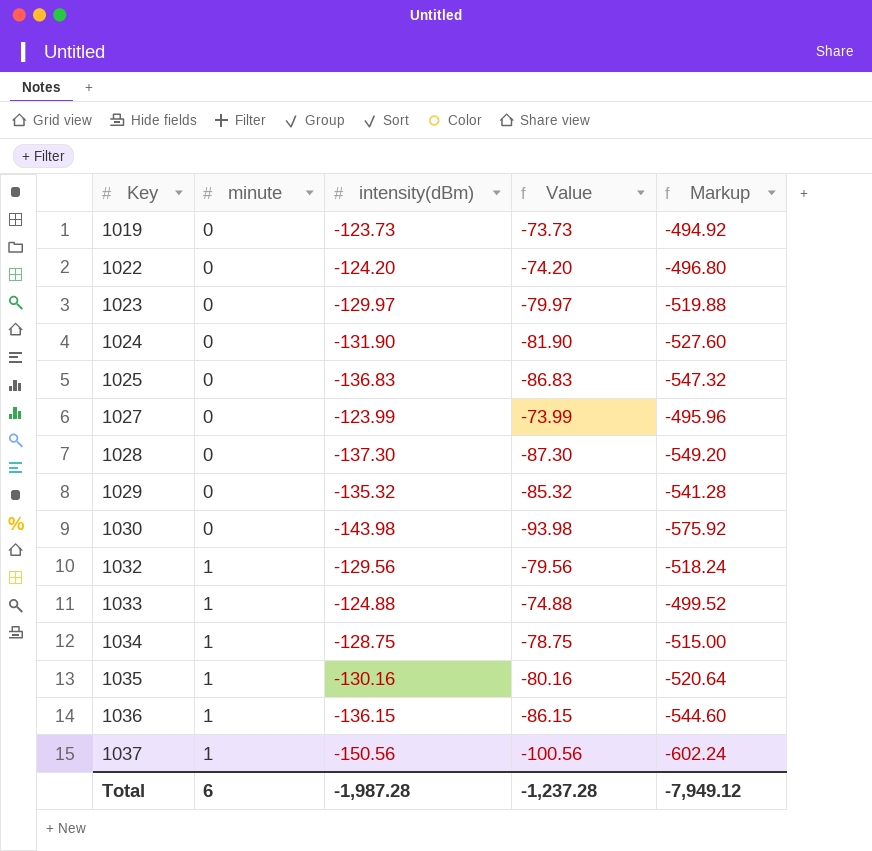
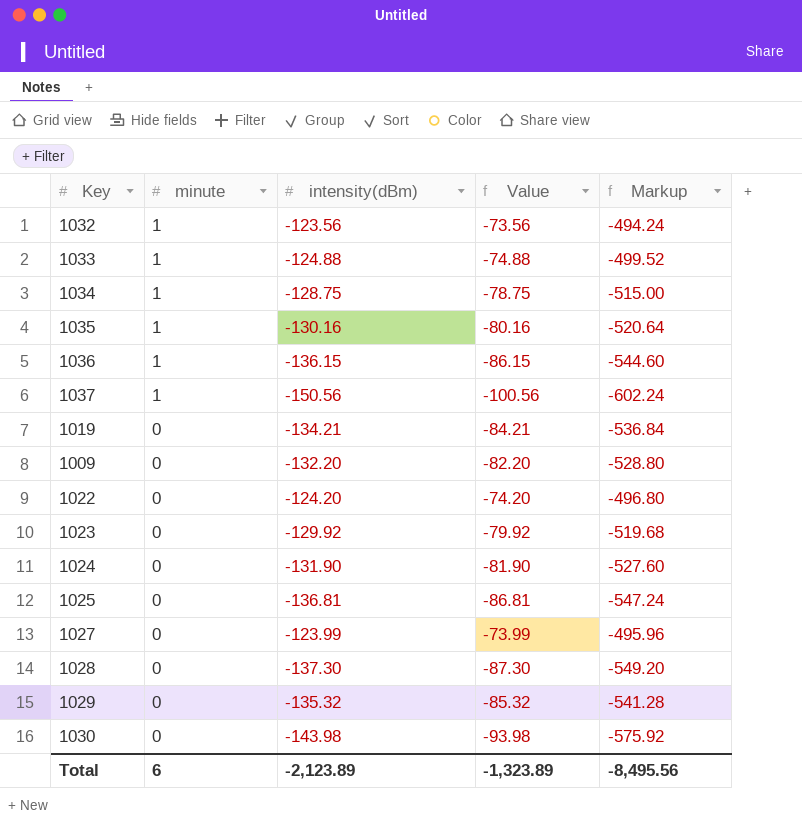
row order: Key ascending -> minute descending
1032 | intensity(dBm): -129.56 -> -123.56
1032 | Value: -79.56 -> -73.56
1032 | Markup: -518.24 -> -494.24
1019 | intensity(dBm): -123.73 -> -134.21
1019 | Value: -73.73 -> -84.21
1019 | Markup: -494.92 -> -536.84
row 1009: none -> 0 | -132.20 | -82.20 | -528.80
1023 | intensity(dBm): -129.97 -> -129.92
1023 | Value: -79.97 -> -79.92
1023 | Markup: -519.88 -> -519.68
1025 | intensity(dBm): -136.83 -> -136.81
1025 | Value: -86.83 -> -86.81
1025 | Markup: -547.32 -> -547.24
Total | intensity(dBm): -1,987.28 -> -2,123.89
Total | Value: -1,237.28 -> -1,323.89
Total | Markup: -7,949.12 -> -8,495.56

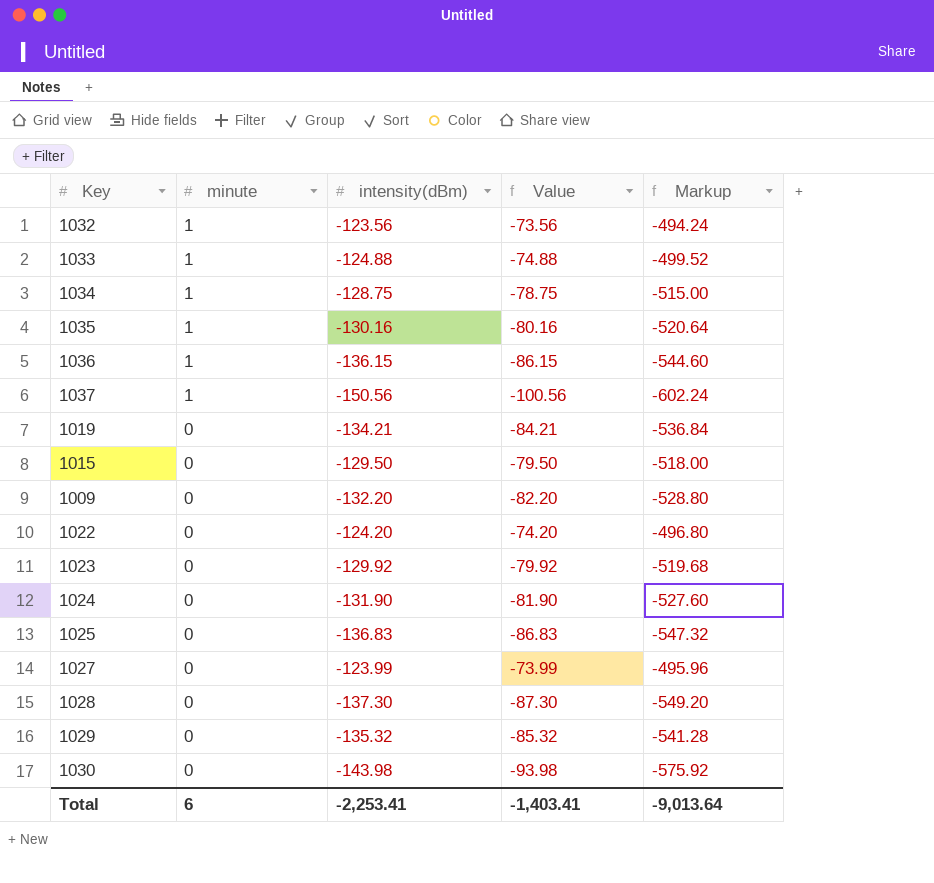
row 1015: none -> 0 | -129.50 | -79.50 | -518.00
1025 | intensity(dBm): -136.81 -> -136.83
1025 | Value: -86.81 -> -86.83
1025 | Markup: -547.24 -> -547.32
Total | intensity(dBm): -2,123.89 -> -2,253.41
Total | Value: -1,323.89 -> -1,403.41
Total | Markup: -8,495.56 -> -9,013.64

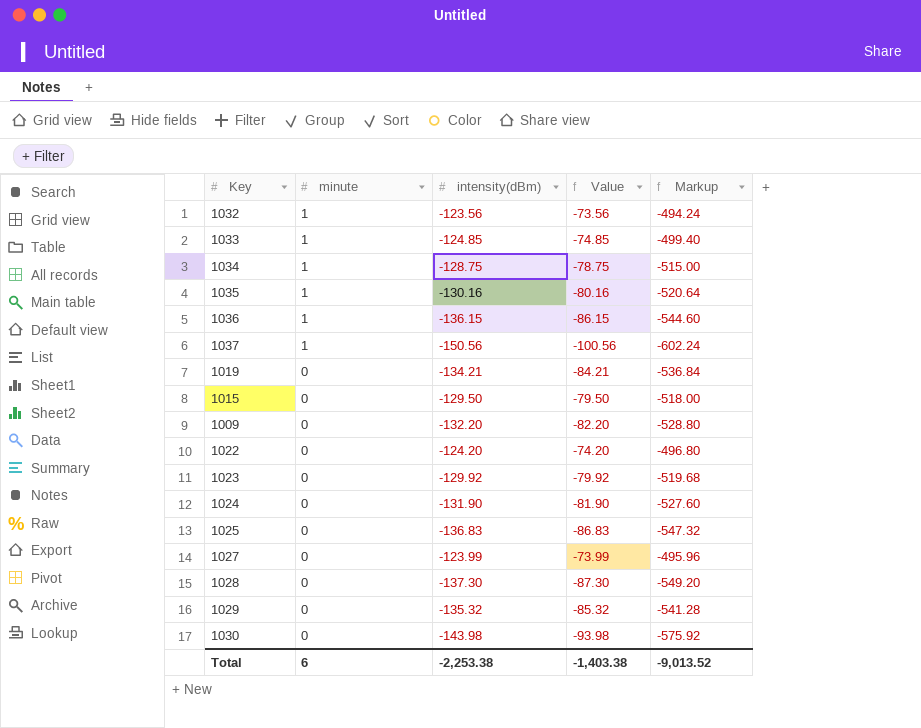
1033 | intensity(dBm): -124.88 -> -124.85
1033 | Value: -74.88 -> -74.85
1033 | Markup: -499.52 -> -499.40
Total | intensity(dBm): -2,253.41 -> -2,253.38
Total | Value: -1,403.41 -> -1,403.38
Total | Markup: -9,013.64 -> -9,013.52

